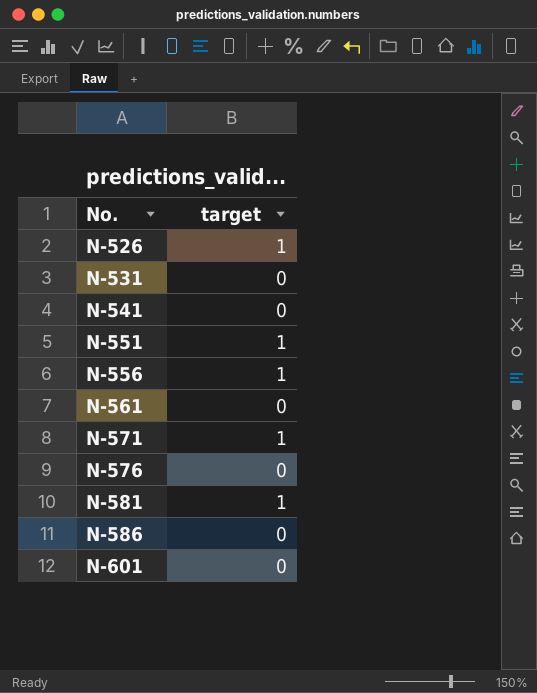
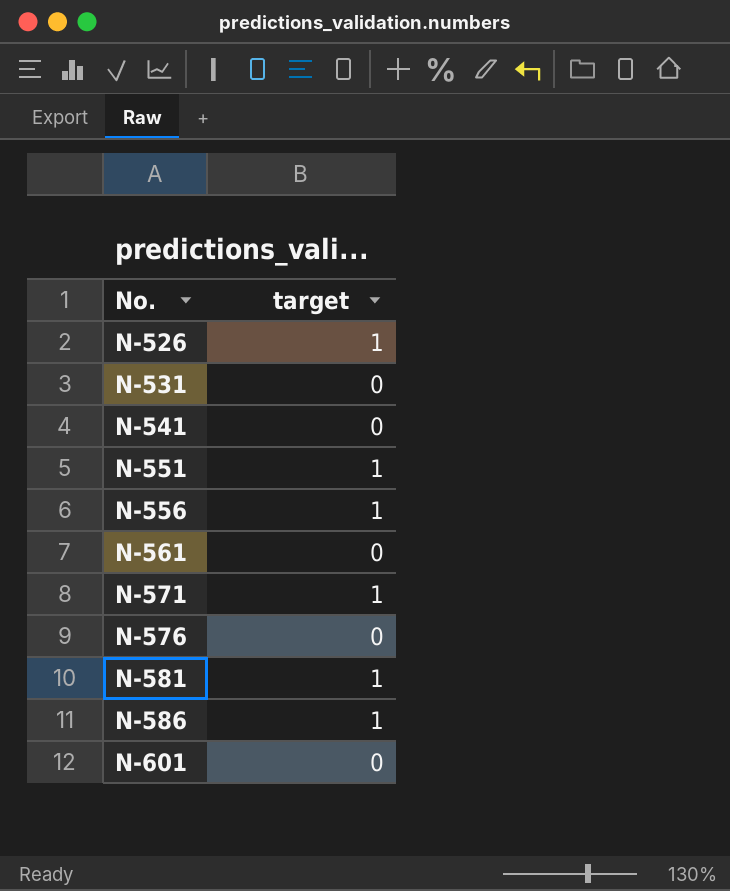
N-586 | target: 0 -> 1

